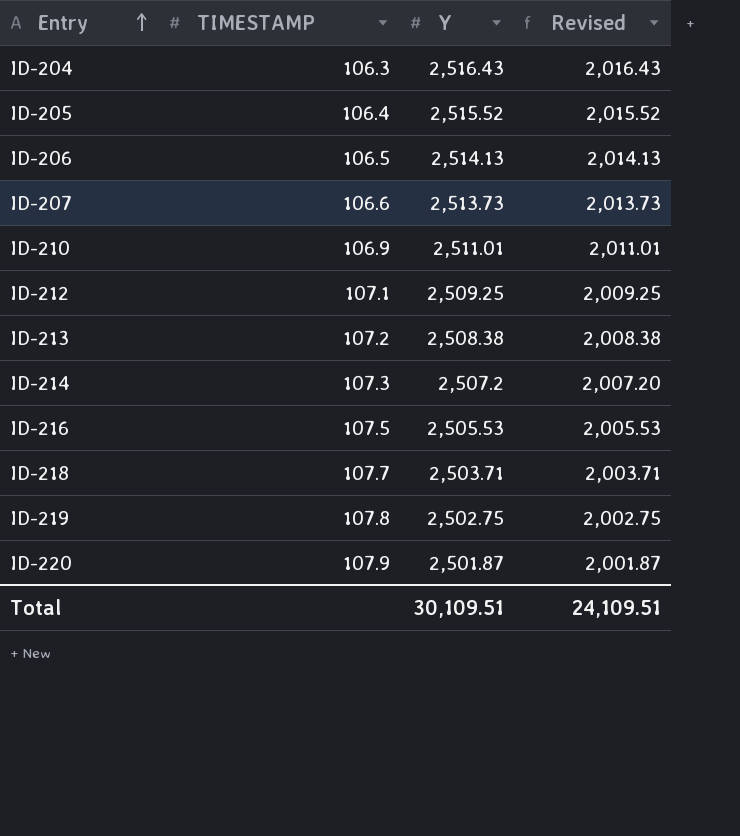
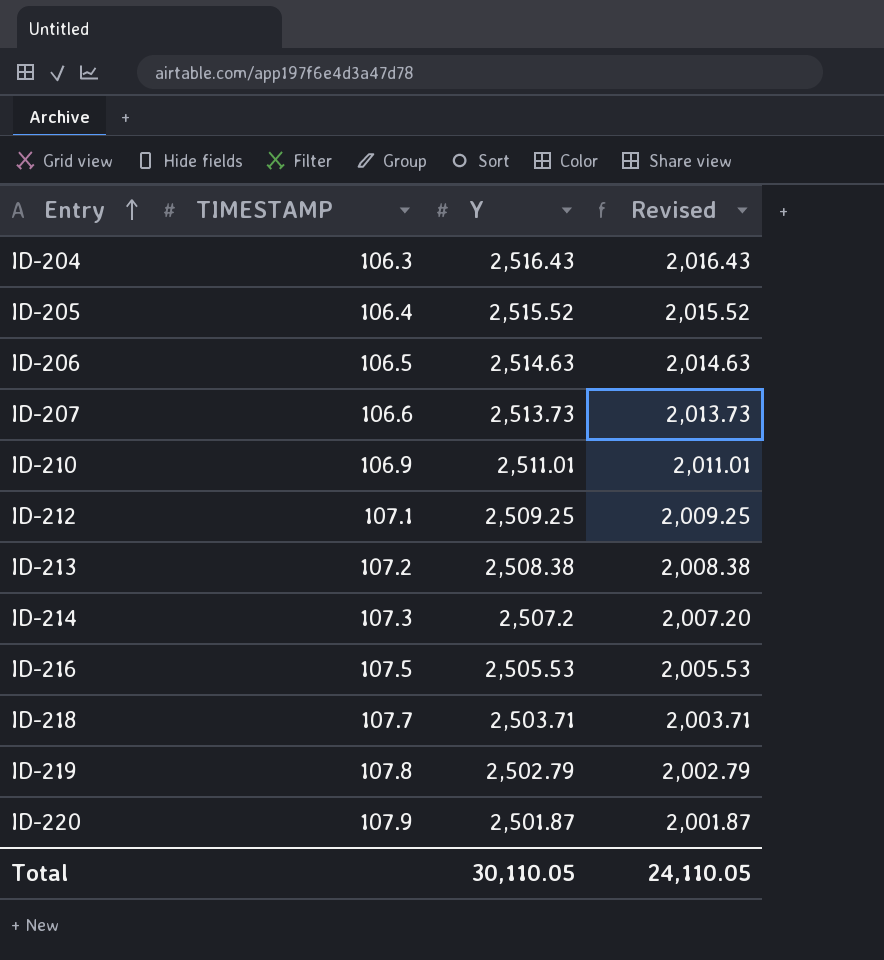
ID-206 | Y: 2,514.13 -> 2,514.63
ID-206 | Revised: 2,014.13 -> 2,014.63
ID-219 | Y: 2,502.75 -> 2,502.79
ID-219 | Revised: 2,002.75 -> 2,002.79
Total | Y: 30,109.51 -> 30,110.05
Total | Revised: 24,109.51 -> 24,110.05

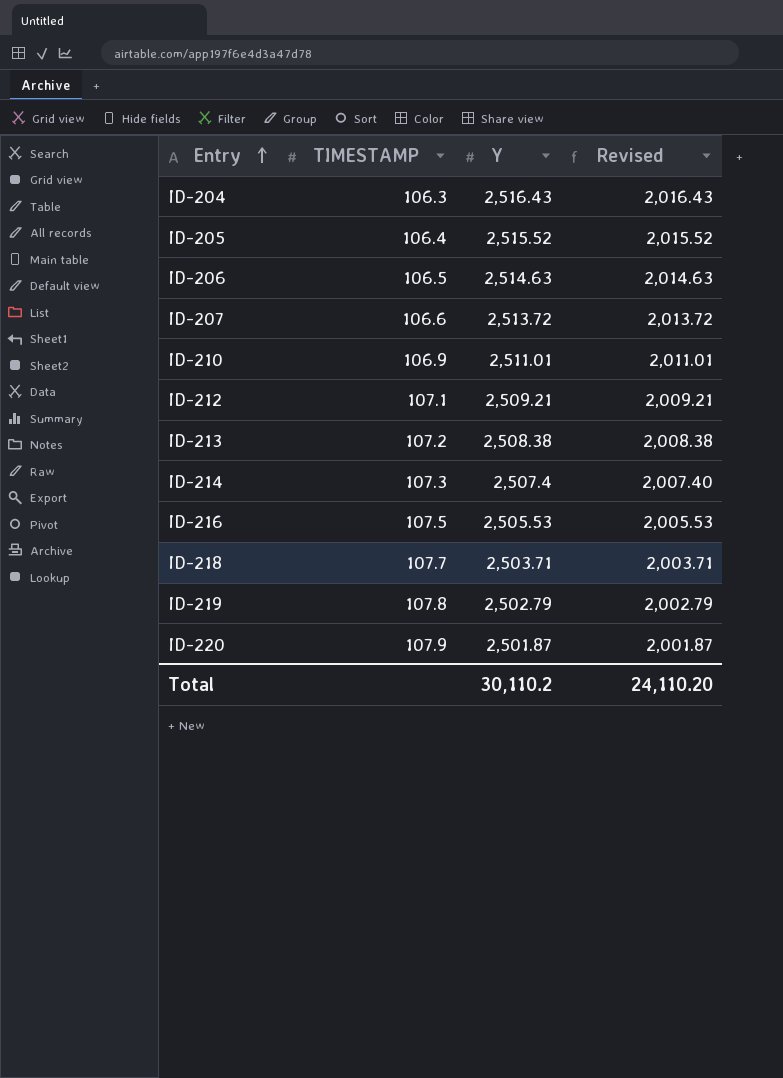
ID-207 | Y: 2,513.73 -> 2,513.72
ID-207 | Revised: 2,013.73 -> 2,013.72
ID-212 | Y: 2,509.25 -> 2,509.21
ID-212 | Revised: 2,009.25 -> 2,009.21
ID-214 | Y: 2,507.2 -> 2,507.4
ID-214 | Revised: 2,007.20 -> 2,007.40
Total | Y: 30,110.05 -> 30,110.2
Total | Revised: 24,110.05 -> 24,110.20

